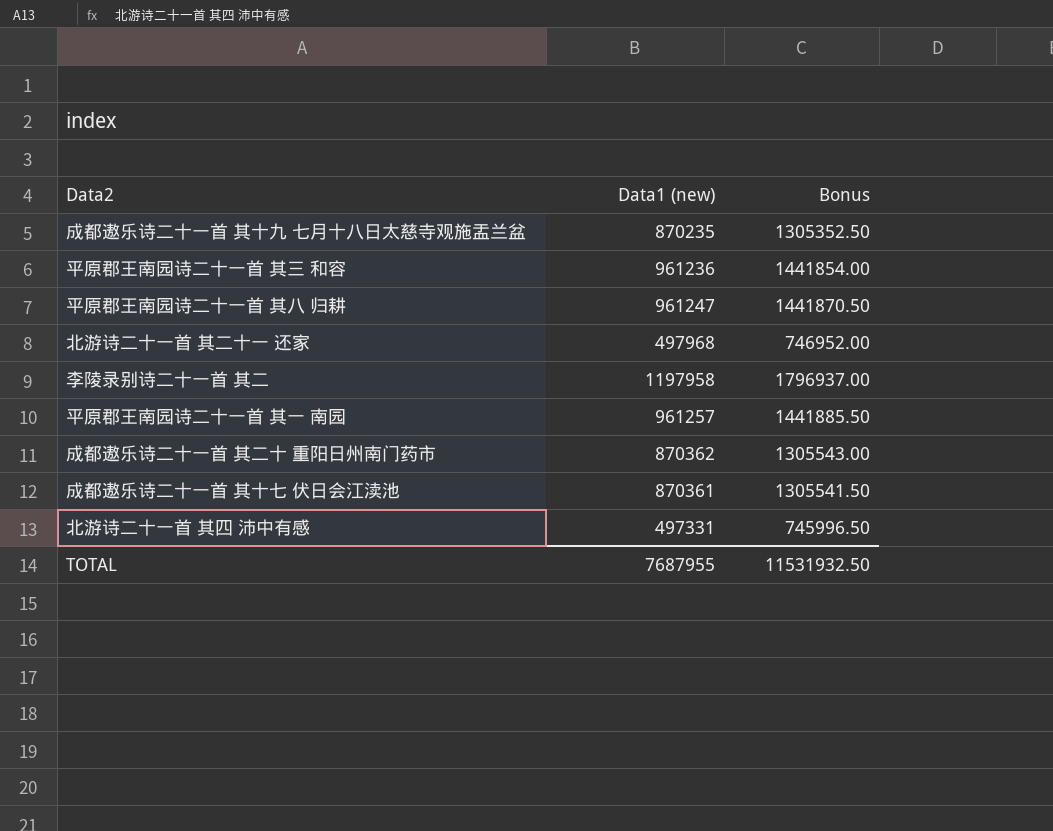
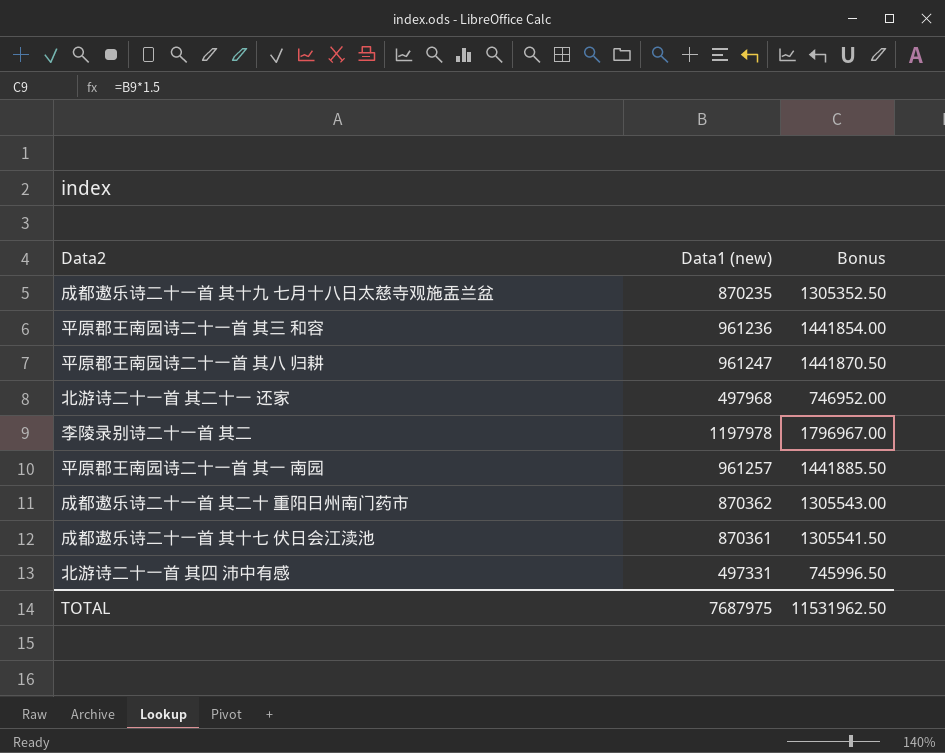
李陵录别诗二十一首 其二 | Data1 (new): 1197958 -> 1197978
李陵录别诗二十一首 其二 | Bonus: 1796937.00 -> 1796967.00
TOTAL | Data1 (new): 7687955 -> 7687975
TOTAL | Bonus: 11531932.50 -> 11531962.50

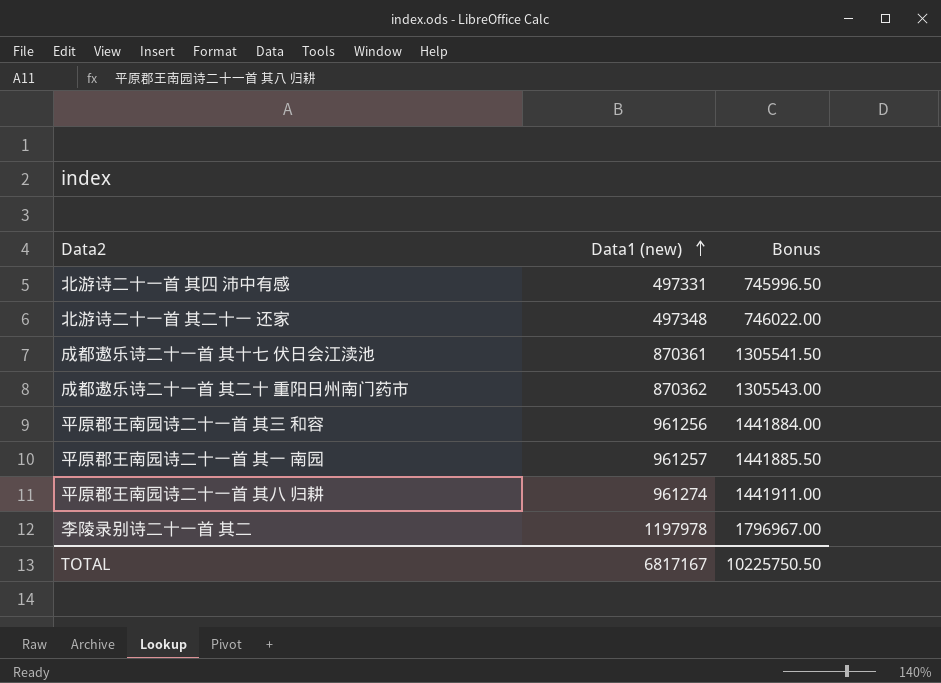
row order: none -> Data1 (new) ascending
row 成都遨乐诗二十一首 其十九 七月十八日太慈寺观施盂兰盆: 870235 | 1305352.50 -> none
北游诗二十一首 其二十一 还家 | Data1 (new): 497968 -> 497348
北游诗二十一首 其二十一 还家 | Bonus: 746952.00 -> 746022.00
平原郡王南园诗二十一首 其三 和容 | Data1 (new): 961236 -> 961256
平原郡王南园诗二十一首 其三 和容 | Bonus: 1441854.00 -> 1441884.00
平原郡王南园诗二十一首 其八 归耕 | Data1 (new): 961247 -> 961274
平原郡王南园诗二十一首 其八 归耕 | Bonus: 1441870.50 -> 1441911.00
TOTAL | Data1 (new): 7687975 -> 6817167
TOTAL | Bonus: 11531962.50 -> 10225750.50

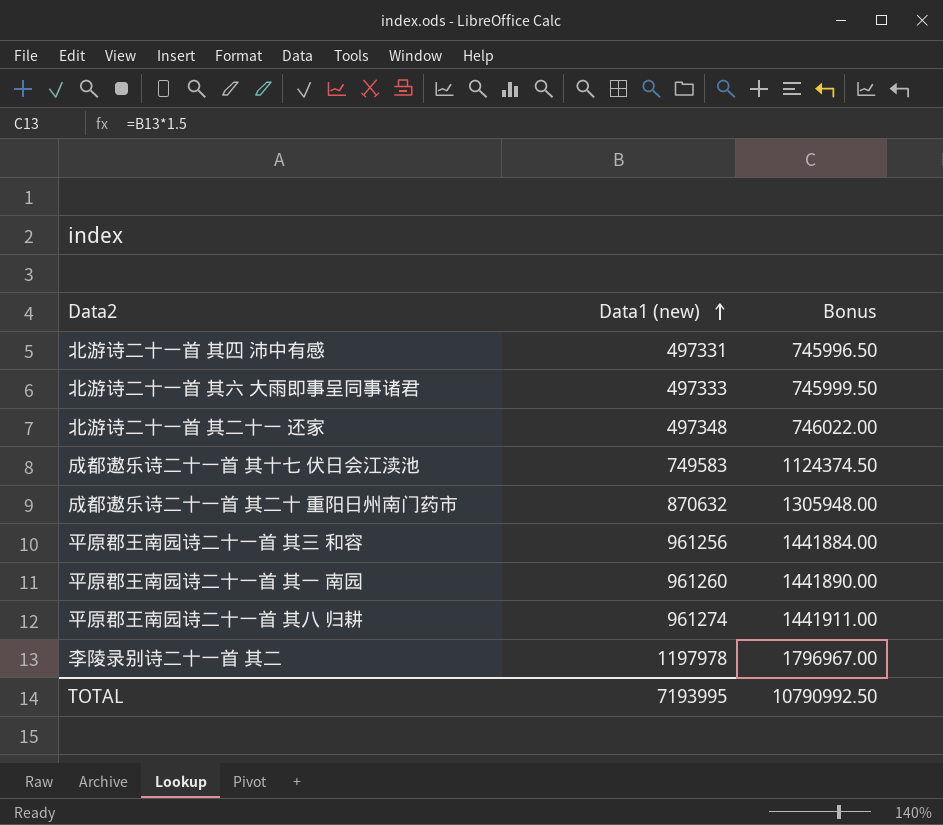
row 北游诗二十一首 其六 大雨即事呈同事诸君: none -> 497333 | 745999.50
成都遨乐诗二十一首 其十七 伏日会江渎池 | Data1 (new): 870361 -> 749583
成都遨乐诗二十一首 其十七 伏日会江渎池 | Bonus: 1305541.50 -> 1124374.50
成都遨乐诗二十一首 其二十 重阳日州南门药市 | Data1 (new): 870362 -> 870632
成都遨乐诗二十一首 其二十 重阳日州南门药市 | Bonus: 1305543.00 -> 1305948.00
平原郡王南园诗二十一首 其一 南园 | Data1 (new): 961257 -> 961260
平原郡王南园诗二十一首 其一 南园 | Bonus: 1441885.50 -> 1441890.00
TOTAL | Data1 (new): 6817167 -> 7193995
TOTAL | Bonus: 10225750.50 -> 10790992.50

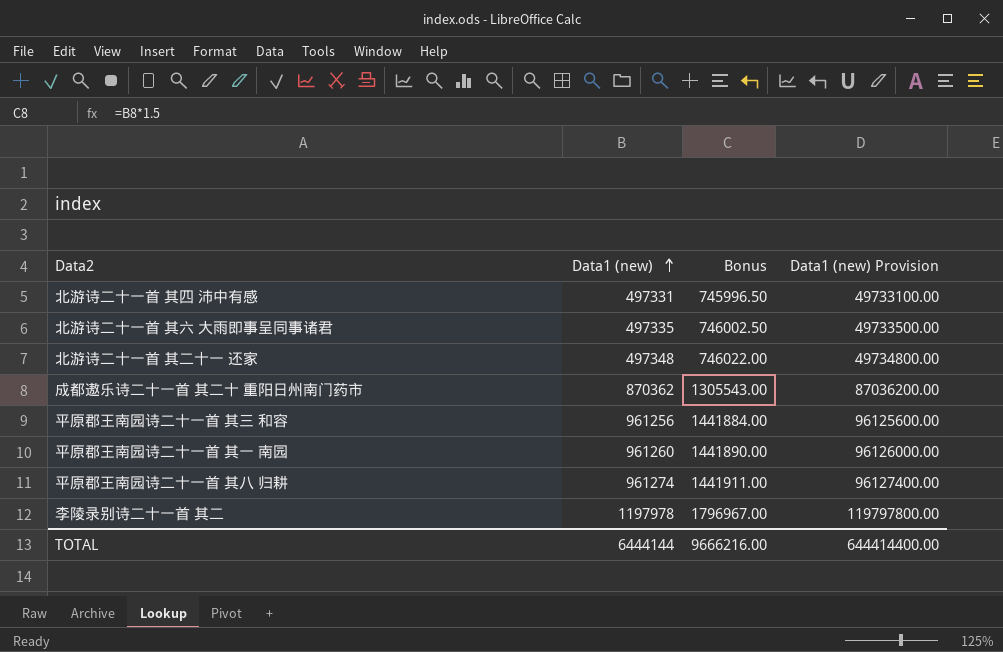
column Data1 (new) Provision | formula: none -> [Data1 (new)] * 100
row 成都遨乐诗二十一首 其十七 伏日会江渎池: 749583 | 1124374.50 -> none
北游诗二十一首 其六 大雨即事呈同事诸君 | Data1 (new): 497333 -> 497335
北游诗二十一首 其六 大雨即事呈同事诸君 | Bonus: 745999.50 -> 746002.50
成都遨乐诗二十一首 其二十 重阳日州南门药市 | Data1 (new): 870632 -> 870362
成都遨乐诗二十一首 其二十 重阳日州南门药市 | Bonus: 1305948.00 -> 1305543.00
TOTAL | Data1 (new): 7193995 -> 6444144
TOTAL | Bonus: 10790992.50 -> 9666216.00

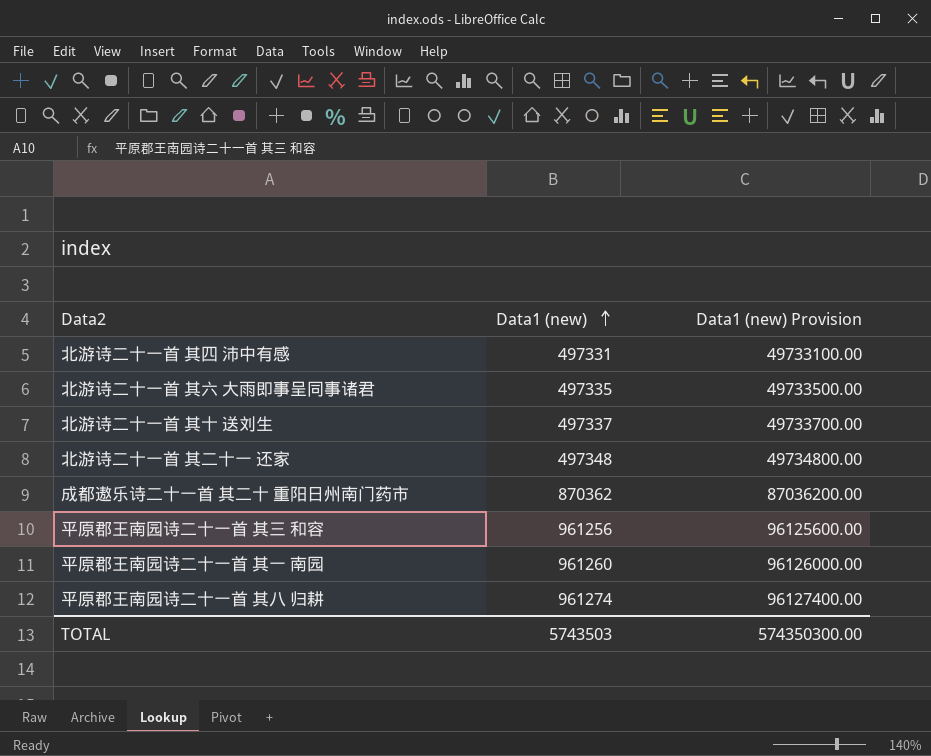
column Bonus | formula: [Data1 (new)] * 1.5 -> none
row 李陵录别诗二十一首 其二: 1197978 | 1796967.00 | 119797800.00 -> none
row 北游诗二十一首 其十 送刘生: none -> 497337 | 49733700.00
TOTAL | Data1 (new): 6444144 -> 5743503
TOTAL | Data1 (new) Provision: 644414400.00 -> 574350300.00

